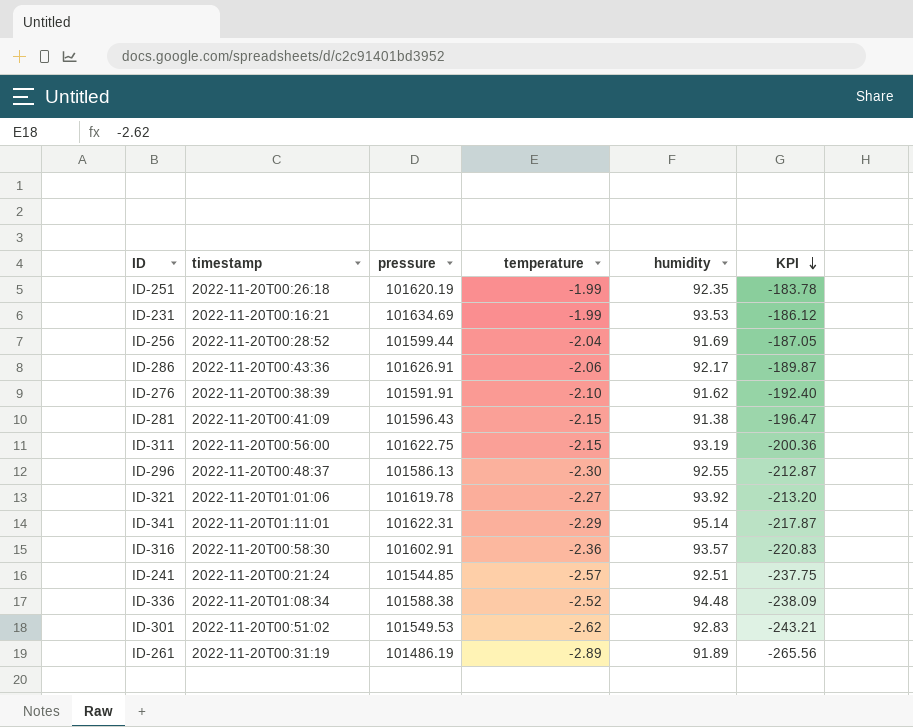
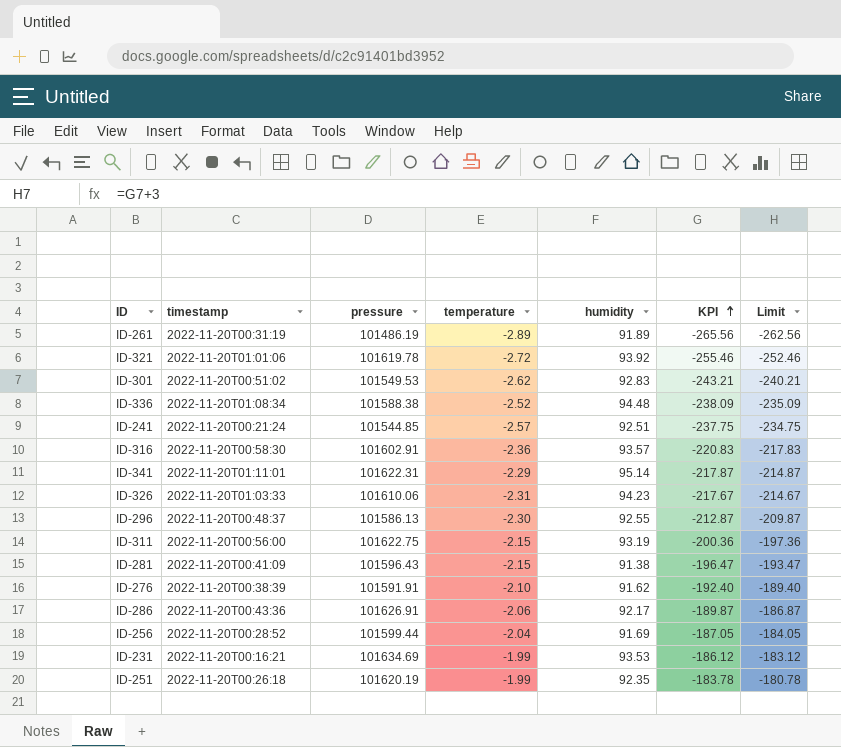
row order: KPI descending -> KPI ascending
column Limit | formula: none -> [KPI] + 3
ID-321 | temperature: -2.27 -> -2.72
ID-321 | KPI: -213.20 -> -255.46
row ID-326: none -> 2022-11-20T01:03:33 | 101610.06 | -2.31 | 94.23 | -217.67 | -214.67

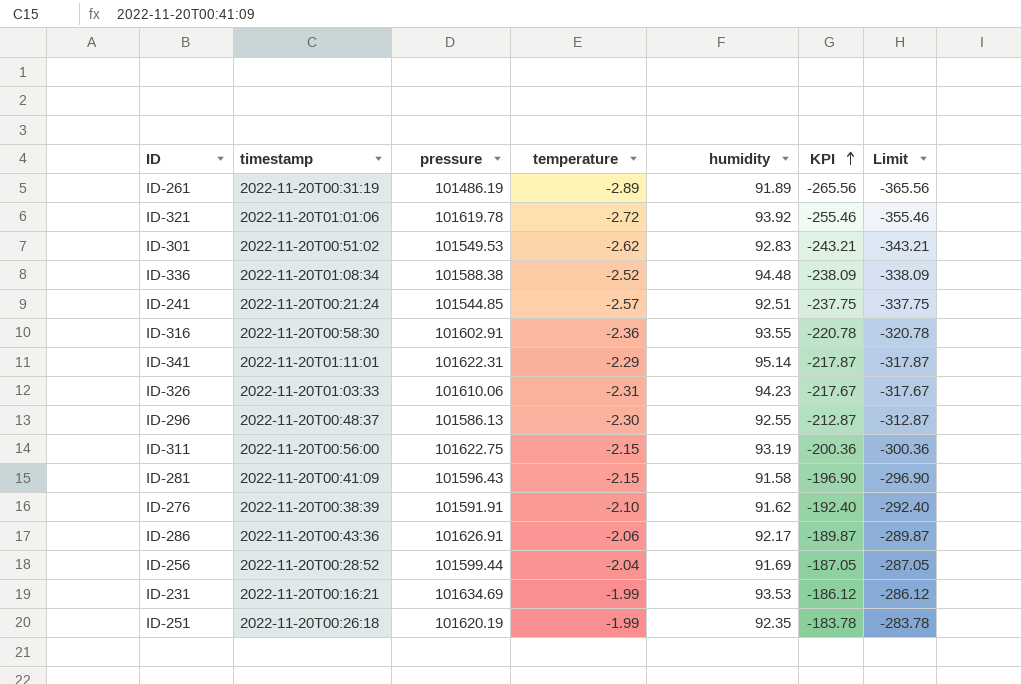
column Limit | formula: [KPI] + 3 -> [KPI] - 100
ID-316 | humidity: 93.57 -> 93.55
ID-316 | KPI: -220.83 -> -220.78
ID-281 | humidity: 91.38 -> 91.58
ID-281 | KPI: -196.47 -> -196.90

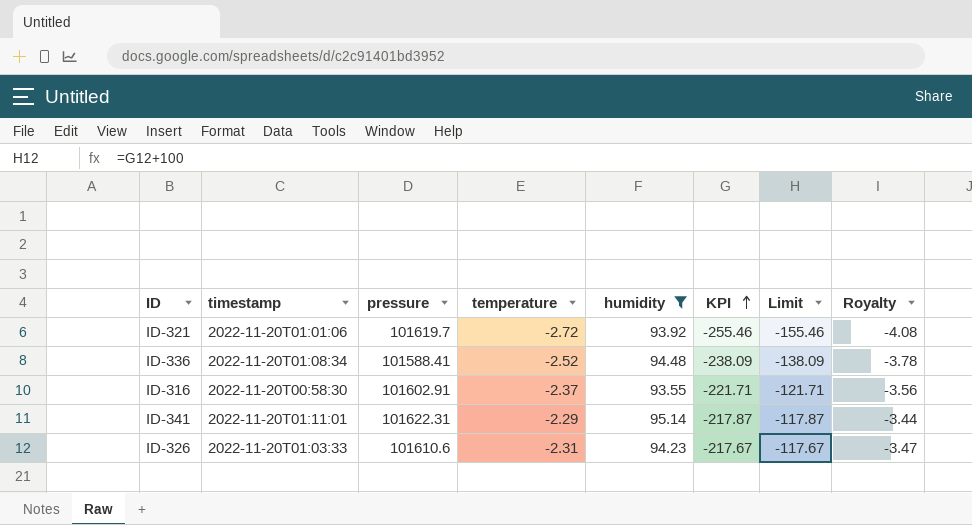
filter: none -> humidity >= 93.55
column Limit | formula: [KPI] - 100 -> [KPI] + 100
column Royalty | formula: none -> [temperature] * 1.5
ID-321 | pressure: 101619.78 -> 101619.7
ID-336 | pressure: 101588.38 -> 101588.41
ID-316 | temperature: -2.36 -> -2.37
ID-316 | KPI: -220.78 -> -221.71
ID-326 | pressure: 101610.06 -> 101610.6

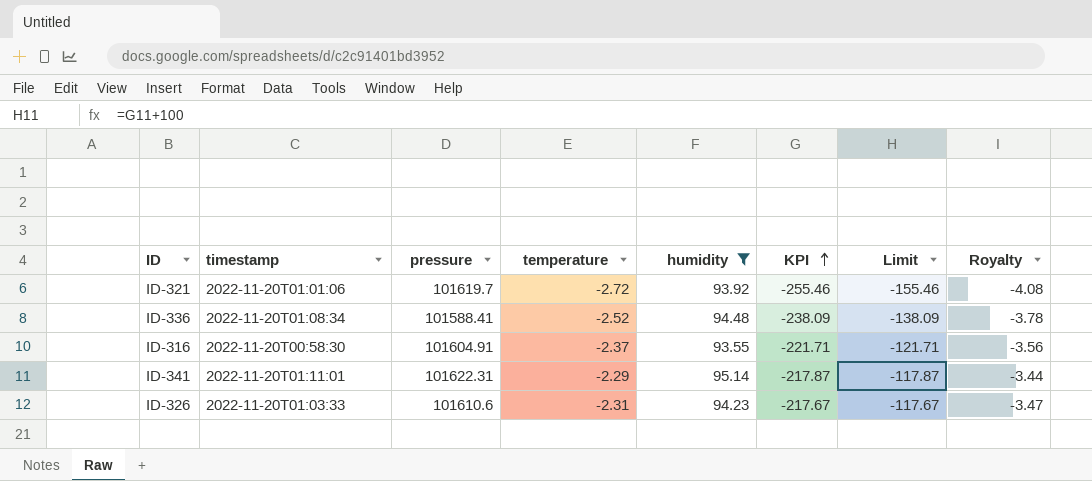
ID-316 | pressure: 101602.91 -> 101604.91

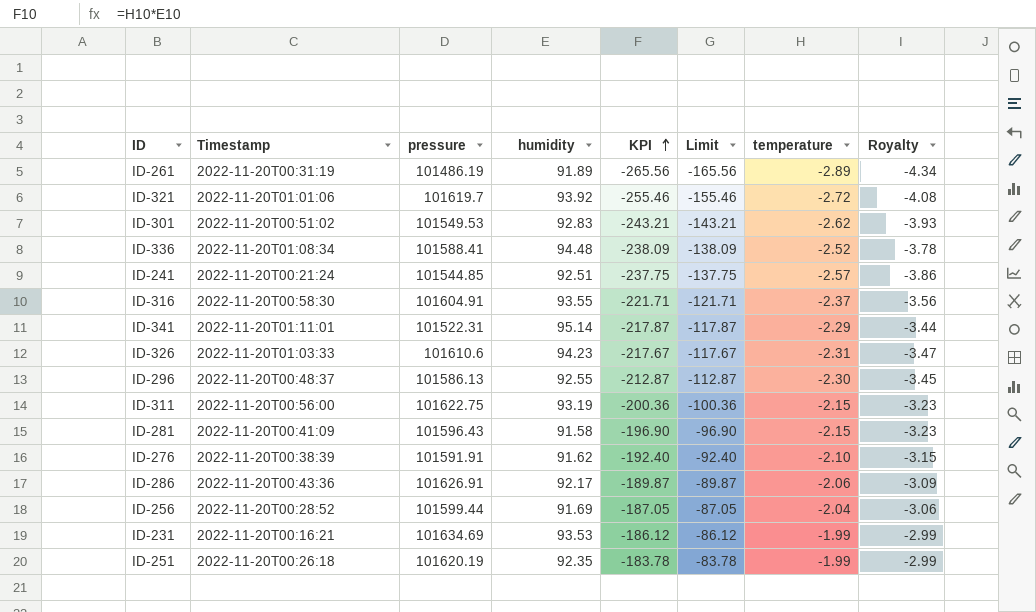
filter: humidity >= 93.55 -> none
column name: timestamp -> Timestamp
column temperature | position: 4 -> 7
ID-341 | pressure: 101622.31 -> 101522.31

